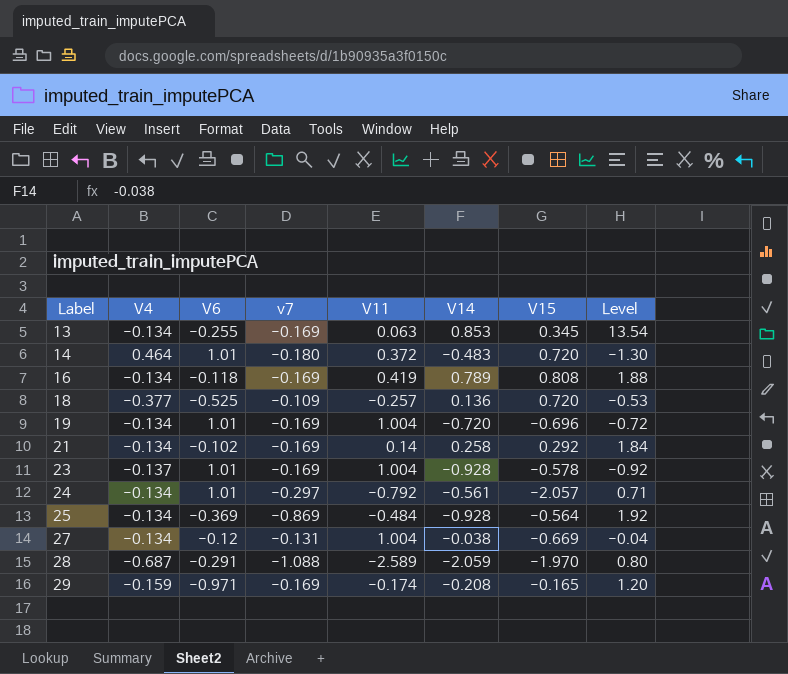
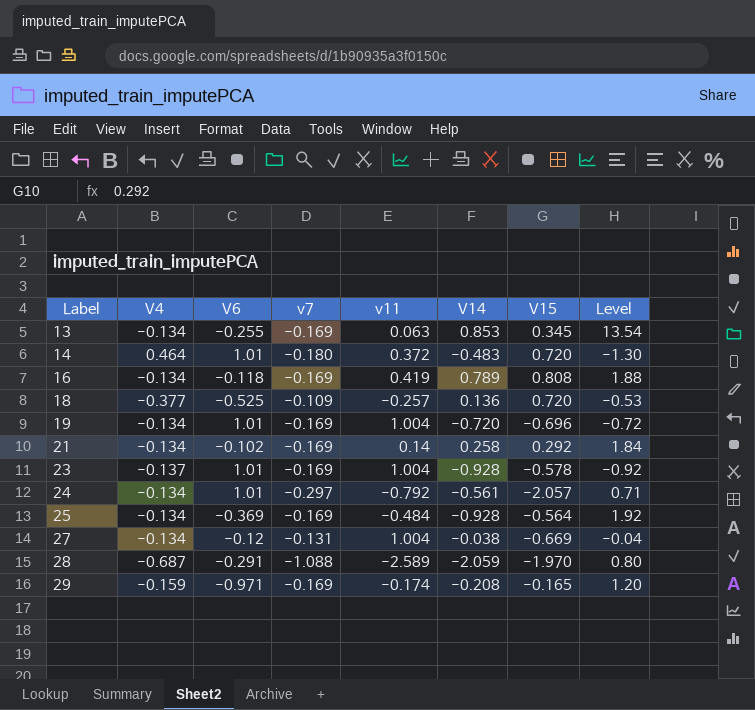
column name: V11 -> v11
25 | v7: -0.869 -> -0.169

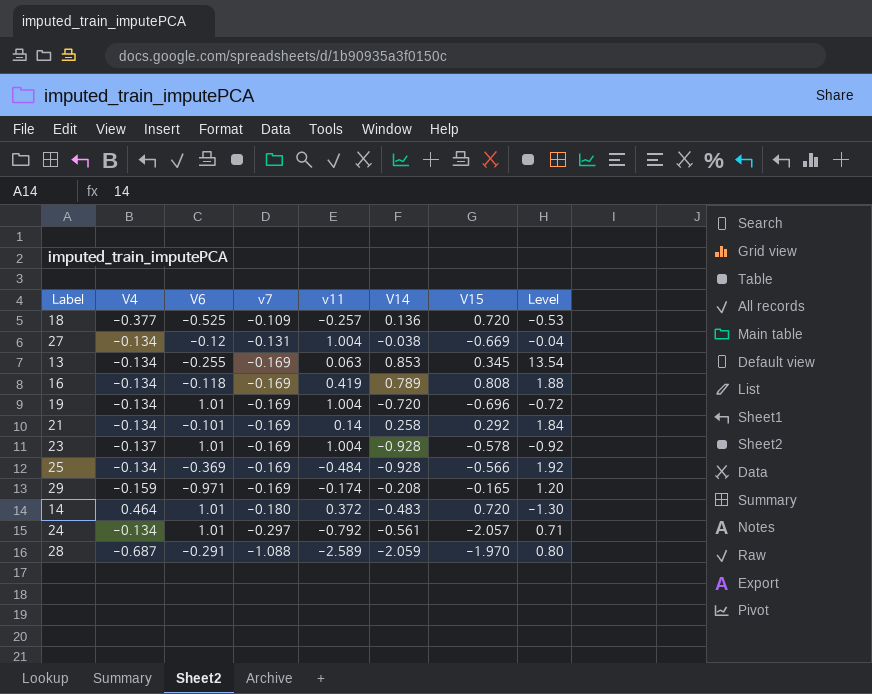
row order: Label ascending -> v7 descending
21 | V6: -0.102 -> -0.101
25 | V15: -0.564 -> -0.566

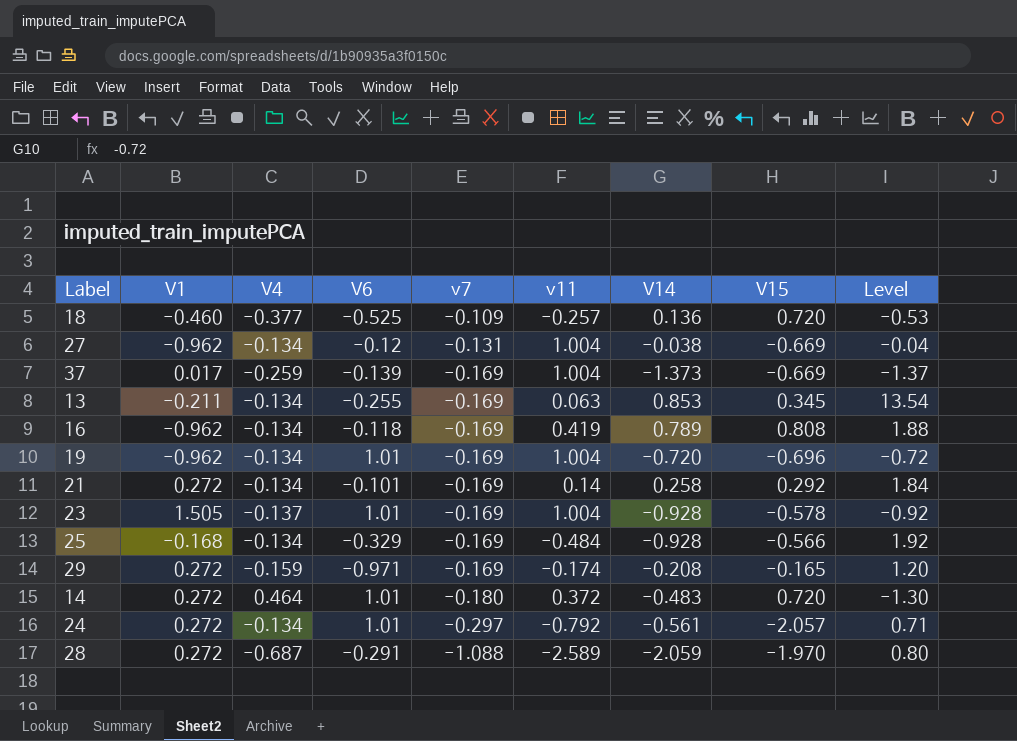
column V1 | position: none -> 2
row 37: none -> 0.017 | -0.259 | -0.139 | -0.169 | 1.004 | -1.373 | -0.669 | -1.37
25 | V6: -0.369 -> -0.329

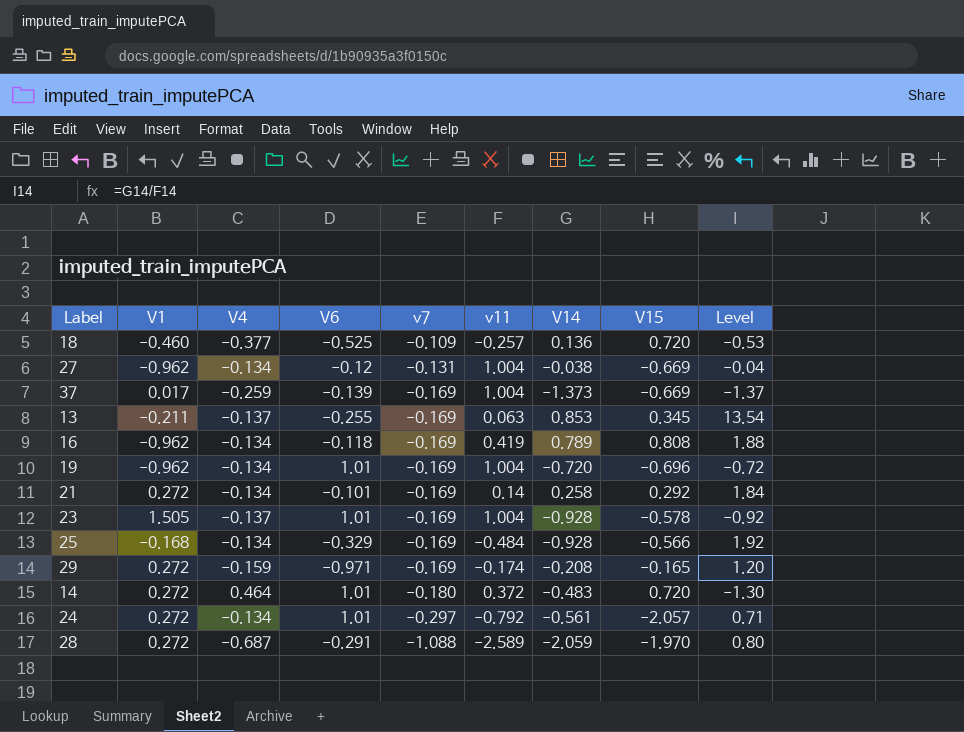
13 | V4: -0.134 -> -0.137

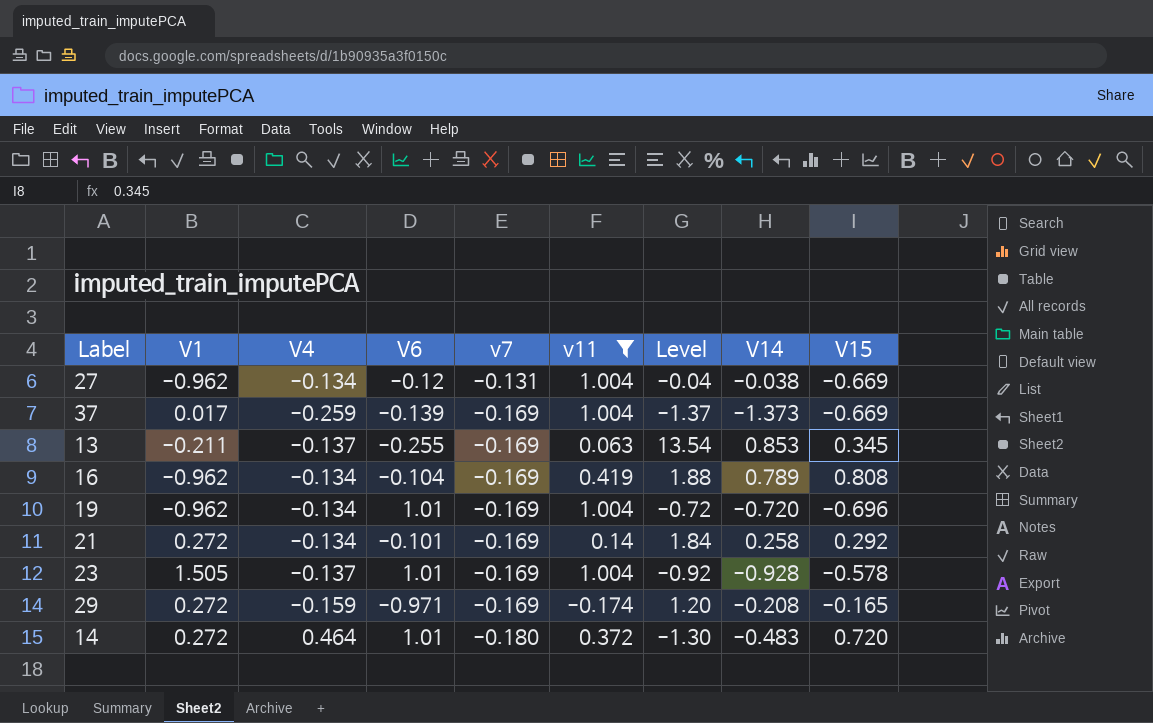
filter: none -> v11 >= -0.174
column Level | position: 9 -> 7
16 | V6: -0.118 -> -0.104

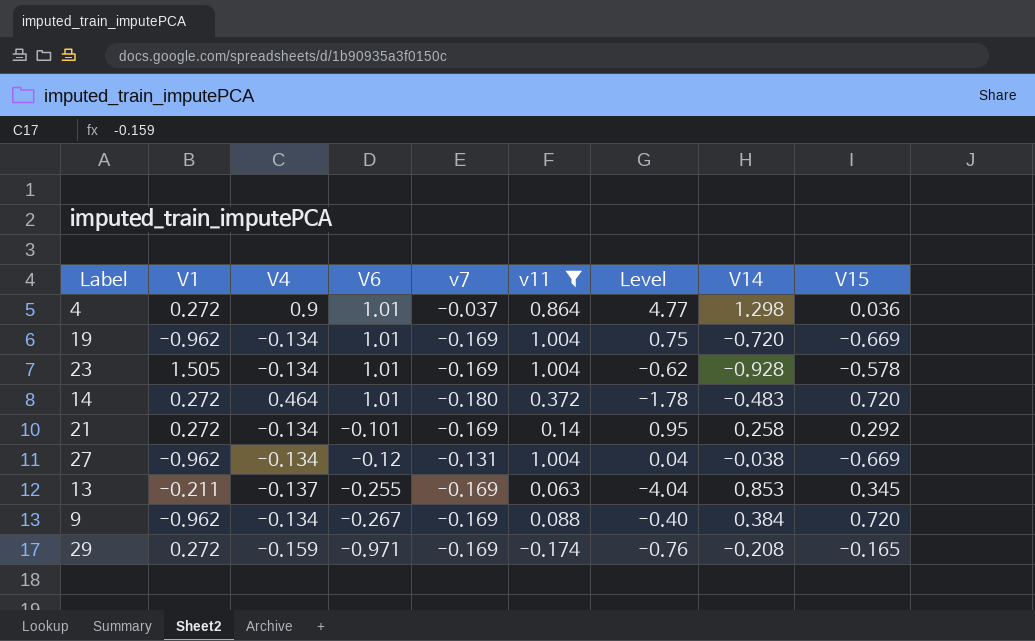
row order: v7 descending -> V6 descending
column Level | formula: [V14] / [v11] -> [V14] / [V1]
row 37: 0.017 | -0.259 | -0.139 | -0.169 | 1.004 | -1.37 | -1.373 | -0.669 -> none
row 16: -0.962 | -0.134 | -0.104 | -0.169 | 0.419 | 1.88 | 0.789 | 0.808 -> none
row 4: none -> 0.272 | 0.9 | 1.01 | -0.037 | 0.864 | 4.77 | 1.298 | 0.036
19 | V15: -0.696 -> -0.669
23 | V4: -0.137 -> -0.134
row 9: none -> -0.962 | -0.134 | -0.267 | -0.169 | 0.088 | -0.40 | 0.384 | 0.720

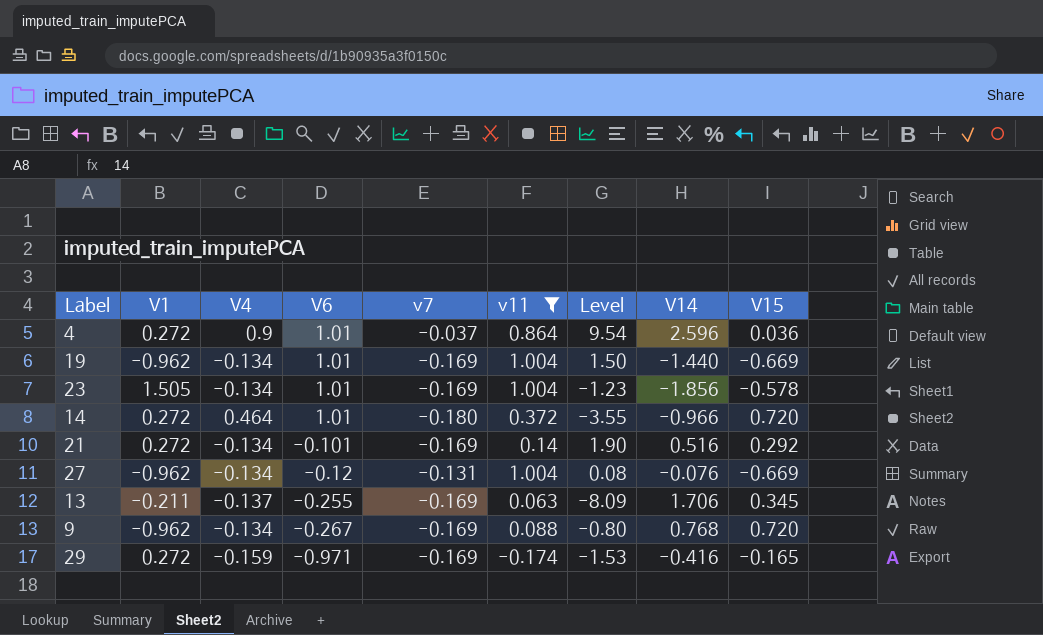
4 | Level: 4.77 -> 9.54
4 | V14: 1.298 -> 2.596
19 | Level: 0.75 -> 1.50
19 | V14: -0.720 -> -1.440
23 | Level: -0.62 -> -1.23
23 | V14: -0.928 -> -1.856
14 | Level: -1.78 -> -3.55
14 | V14: -0.483 -> -0.966
21 | Level: 0.95 -> 1.90
21 | V14: 0.258 -> 0.516
27 | Level: 0.04 -> 0.08
27 | V14: -0.038 -> -0.076
13 | Level: -4.04 -> -8.09
13 | V14: 0.853 -> 1.706
9 | Level: -0.40 -> -0.80
9 | V14: 0.384 -> 0.768
29 | Level: -0.76 -> -1.53
29 | V14: -0.208 -> -0.416

